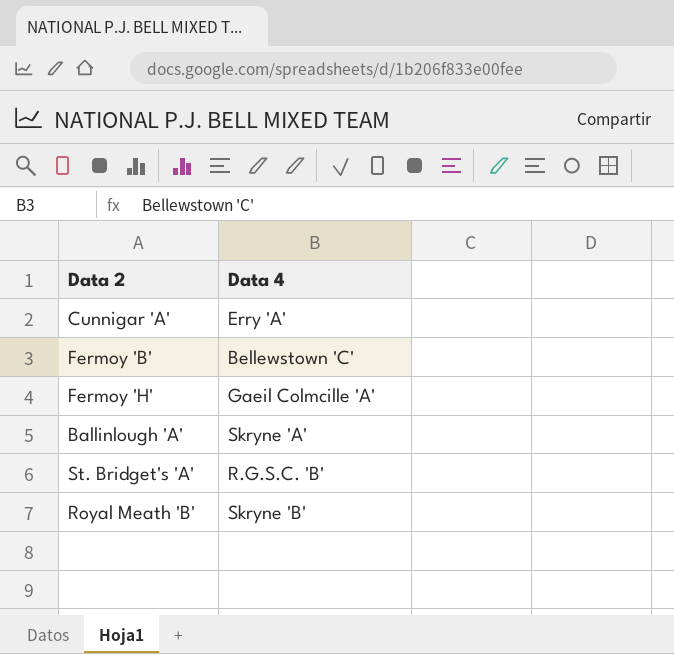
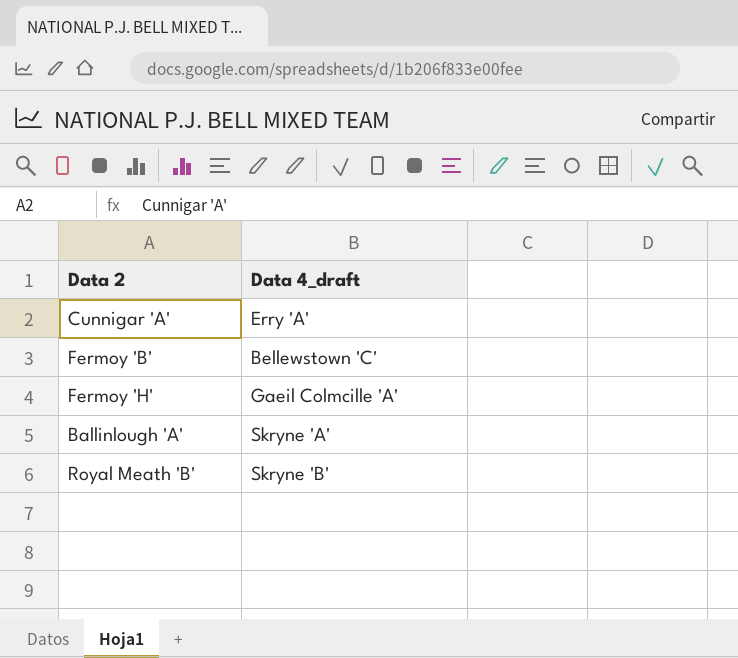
column name: Data 4 -> Data 4_draft
row St. Bridget's 'A': R.G.S.C. 'B' -> none

